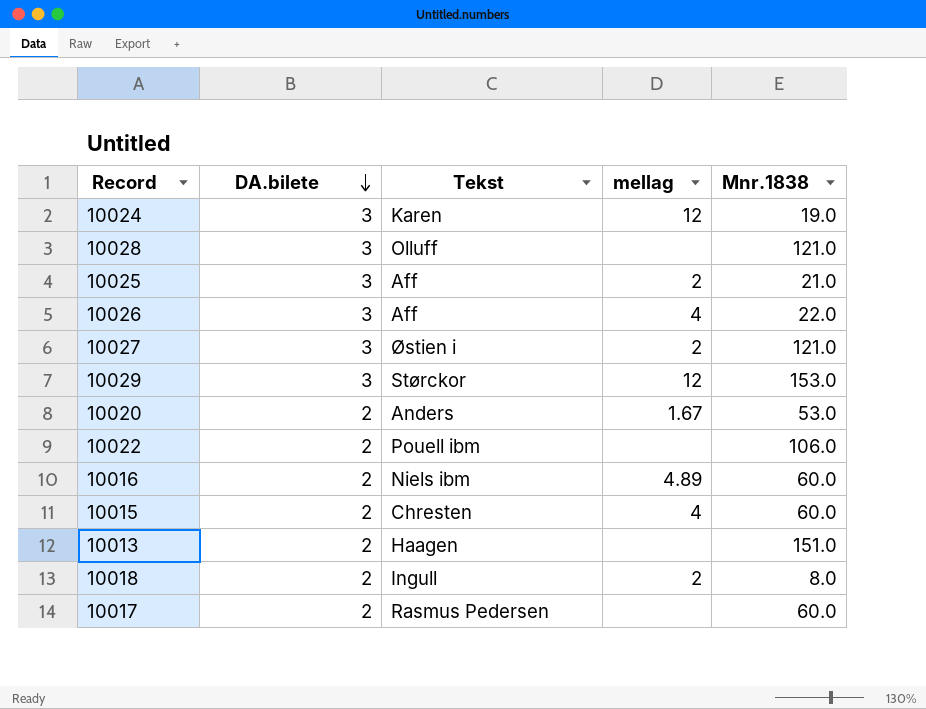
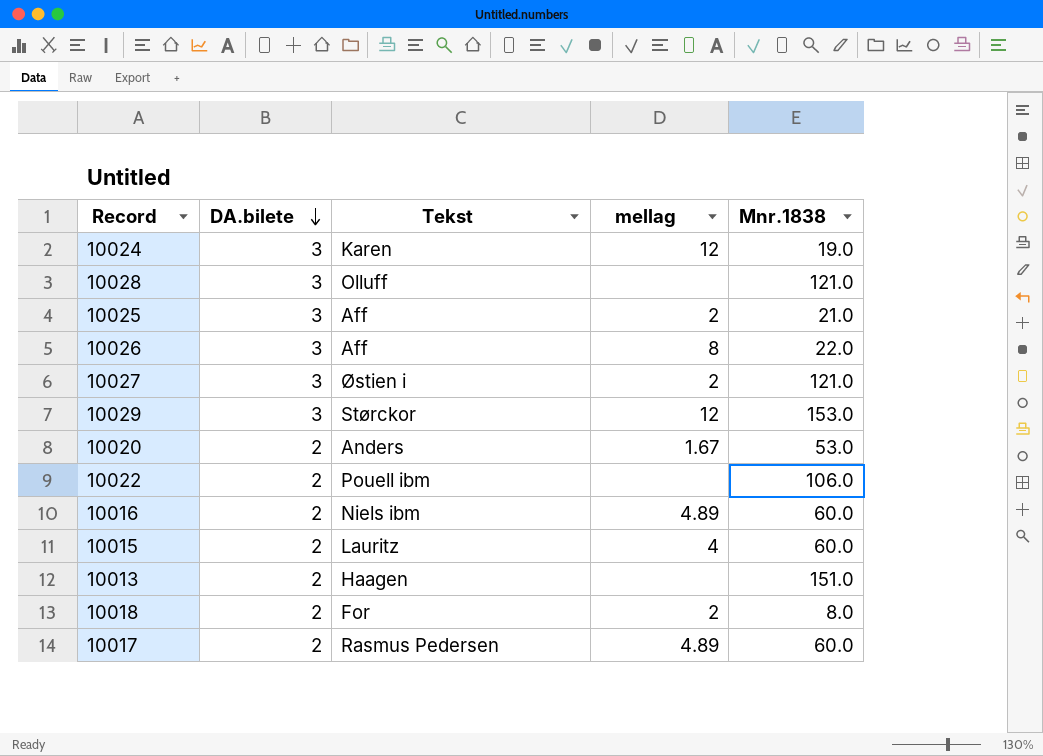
10026 | mellag: 4 -> 8
10015 | Tekst: Chresten -> Lauritz
10018 | Tekst: Ingull -> For
10017 | mellag: none -> 4.89

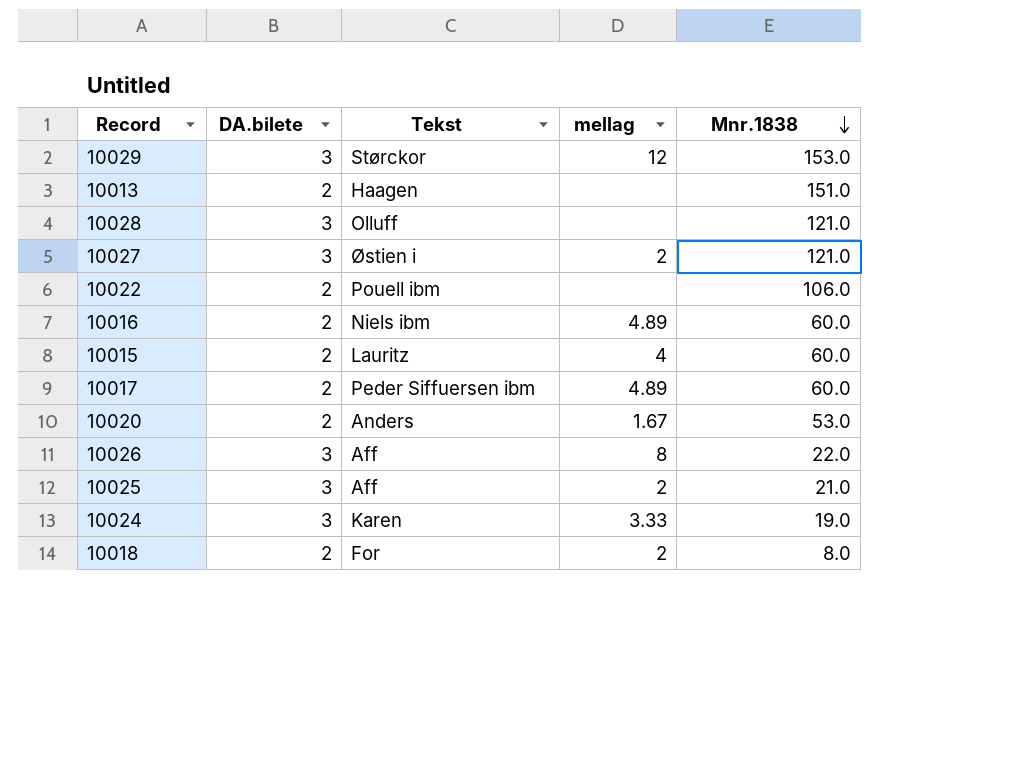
row order: DA.bilete descending -> Mnr.1838 descending
10017 | Tekst: Rasmus Pedersen -> Peder Siffuersen ibm
10024 | mellag: 12 -> 3.33

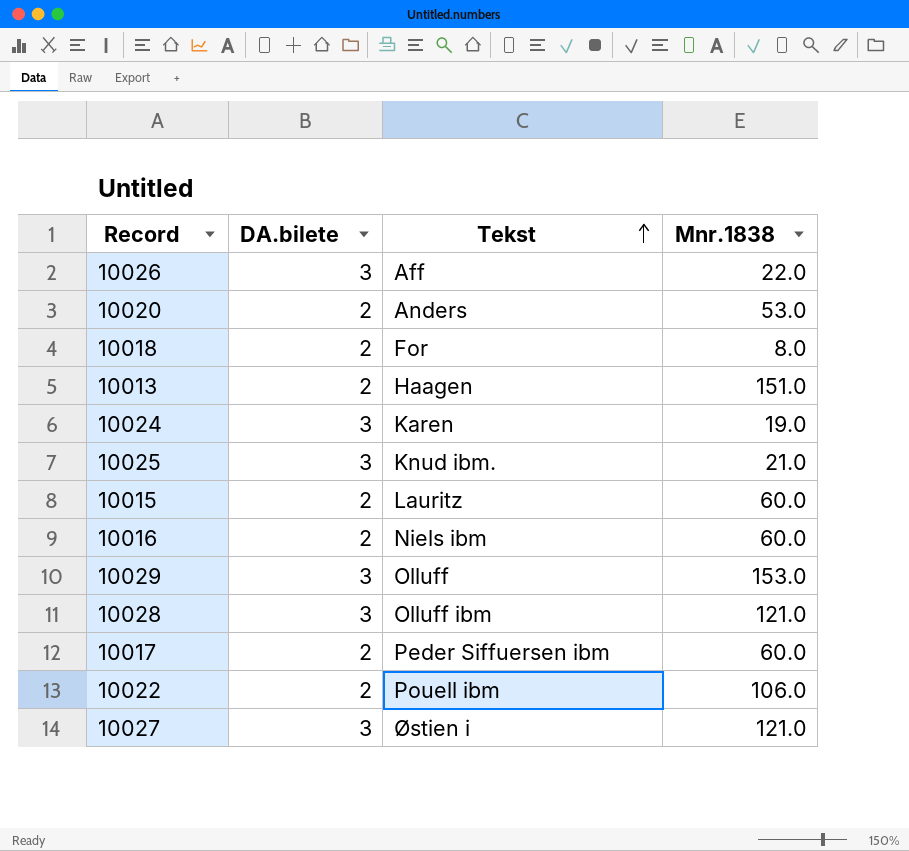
row order: Mnr.1838 descending -> Tekst ascending
column mellag | position: 4 -> none
10025 | Tekst: Aff -> Knud ibm.
10029 | Tekst: Størckor -> Olluff
10028 | Tekst: Olluff -> Olluff ibm

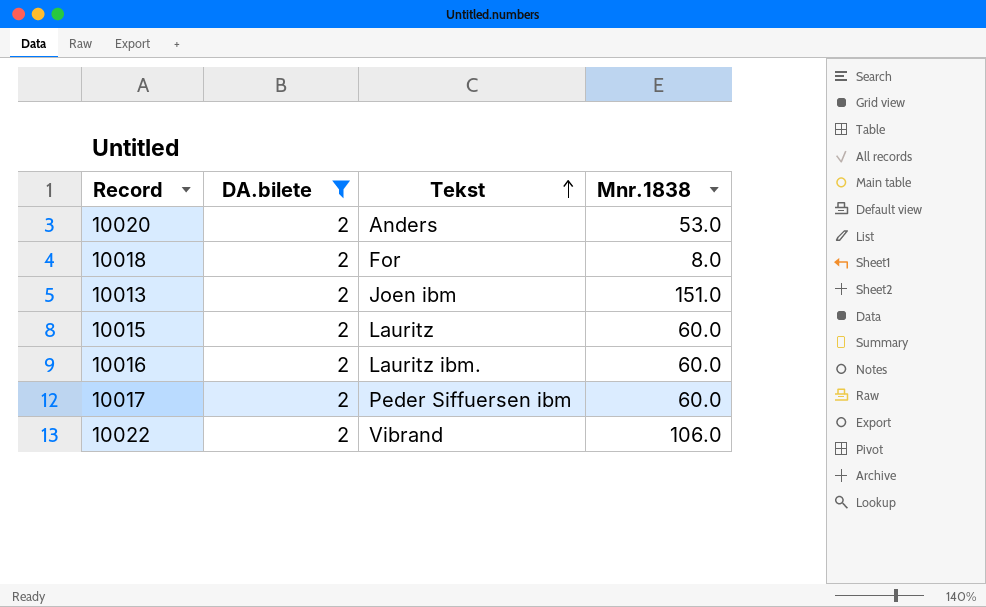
filter: none -> DA.bilete = 2
10013 | Tekst: Haagen -> Joen ibm
10016 | Tekst: Niels ibm -> Lauritz ibm.
10022 | Tekst: Pouell ibm -> Vibrand

